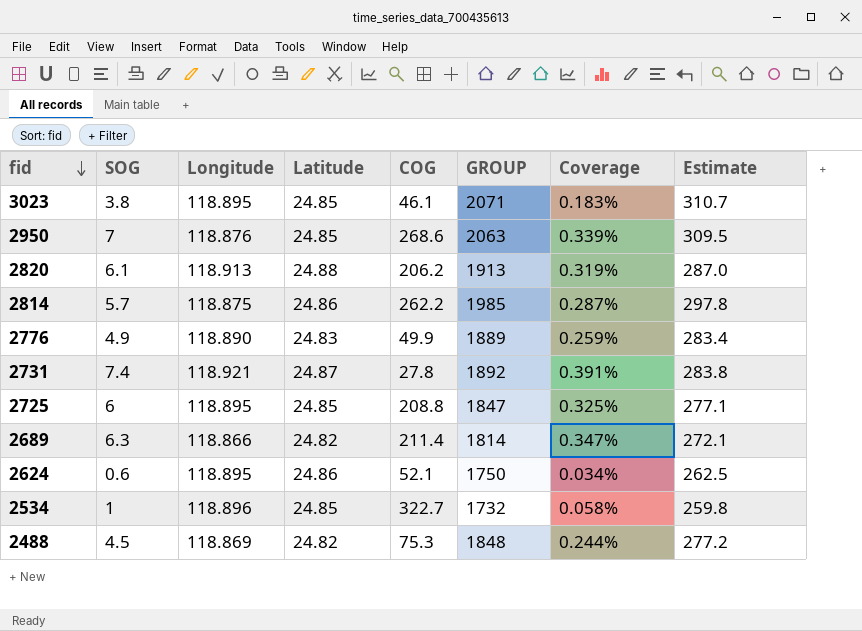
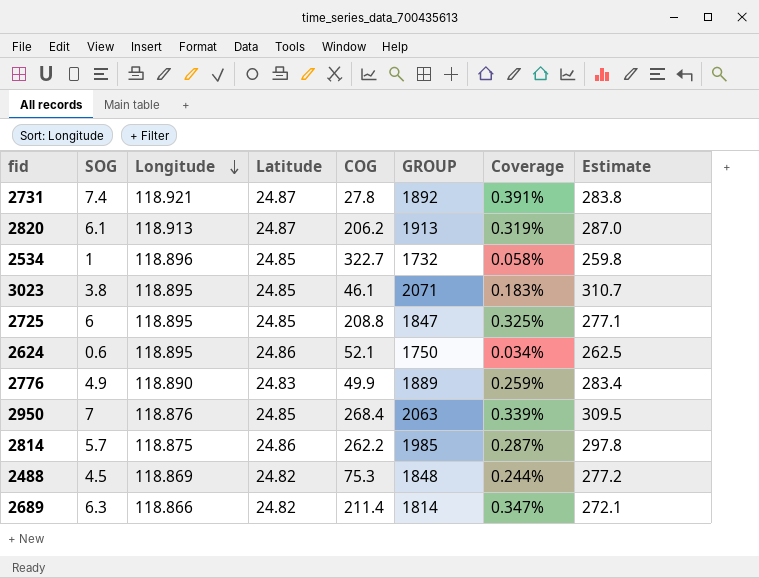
row order: fid descending -> Longitude descending
2820 | Latitude: 24.88 -> 24.87
2950 | COG: 268.6 -> 268.4

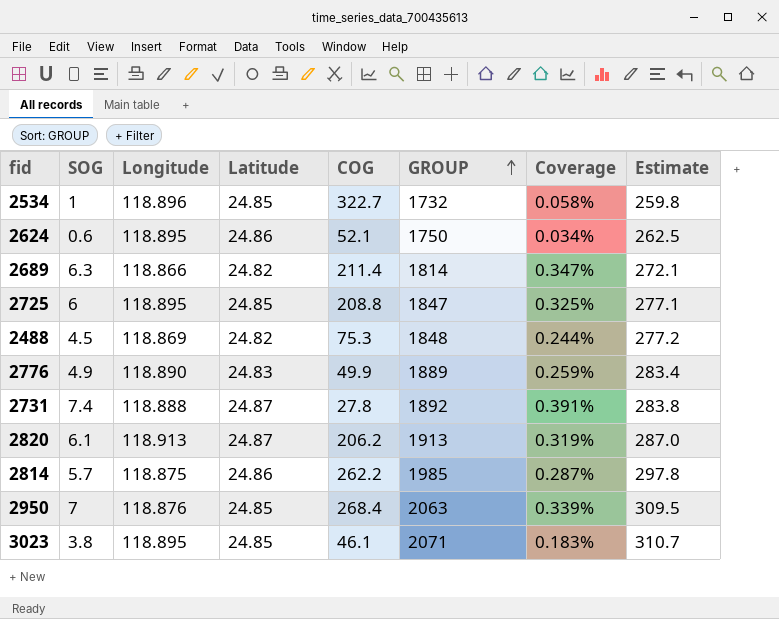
row order: Longitude descending -> GROUP ascending
2731 | Longitude: 118.921 -> 118.888

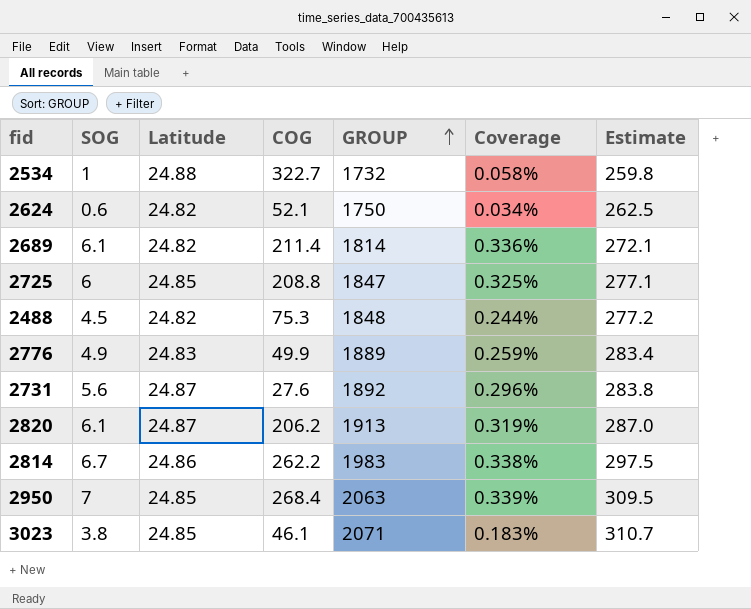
column Longitude | position: 3 -> none
2534 | Latitude: 24.85 -> 24.88
2624 | Latitude: 24.86 -> 24.82
2689 | SOG: 6.3 -> 6.1
2689 | Coverage: 0.347% -> 0.336%
2731 | SOG: 7.4 -> 5.6
2731 | COG: 27.8 -> 27.6
2731 | Coverage: 0.391% -> 0.296%
2814 | SOG: 5.7 -> 6.7
2814 | GROUP: 1985 -> 1983
2814 | Coverage: 0.287% -> 0.338%
2814 | Estimate: 297.8 -> 297.5

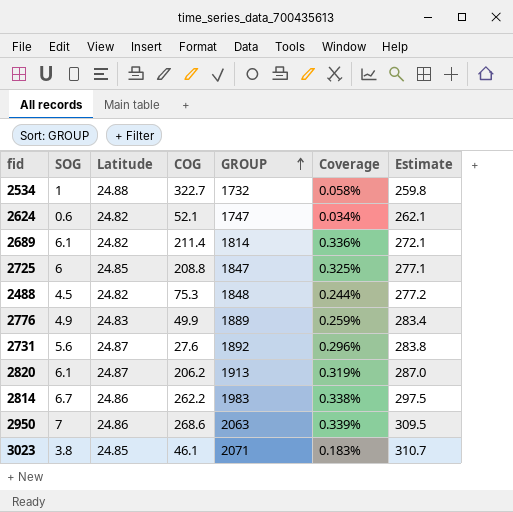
2624 | GROUP: 1750 -> 1747
2624 | Estimate: 262.5 -> 262.1
2950 | Latitude: 24.85 -> 24.86
2950 | COG: 268.4 -> 268.6

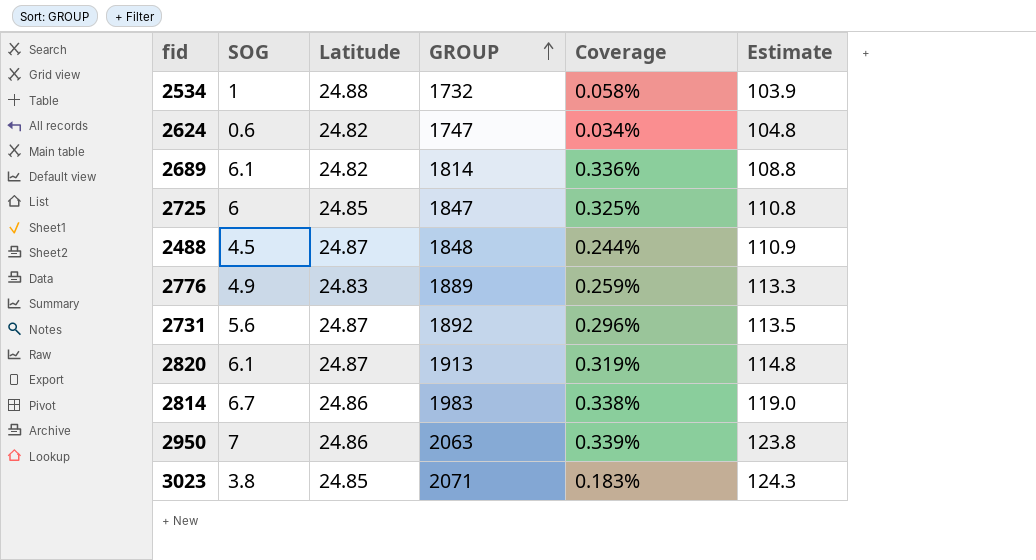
column COG | position: 4 -> none
column Estimate | formula: [GROUP] * 0.15 -> [GROUP] * 0.06
2488 | Latitude: 24.82 -> 24.87

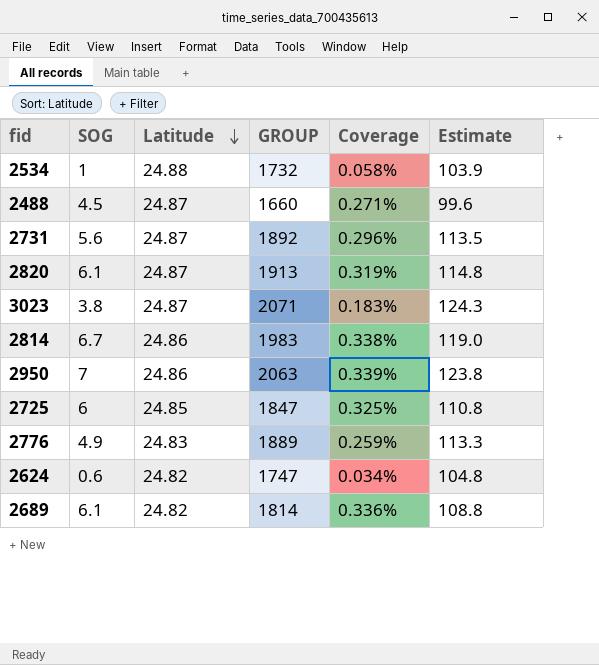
row order: GROUP ascending -> Latitude descending
2488 | GROUP: 1848 -> 1660
2488 | Coverage: 0.244% -> 0.271%
2488 | Estimate: 110.9 -> 99.6
3023 | Latitude: 24.85 -> 24.87

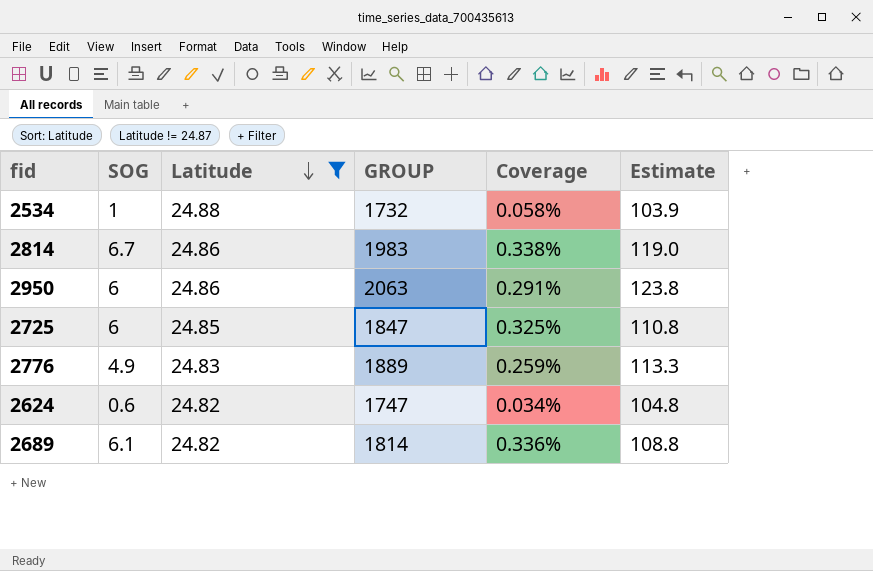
filter: none -> Latitude != 24.87
2950 | SOG: 7 -> 6
2950 | Coverage: 0.339% -> 0.291%

